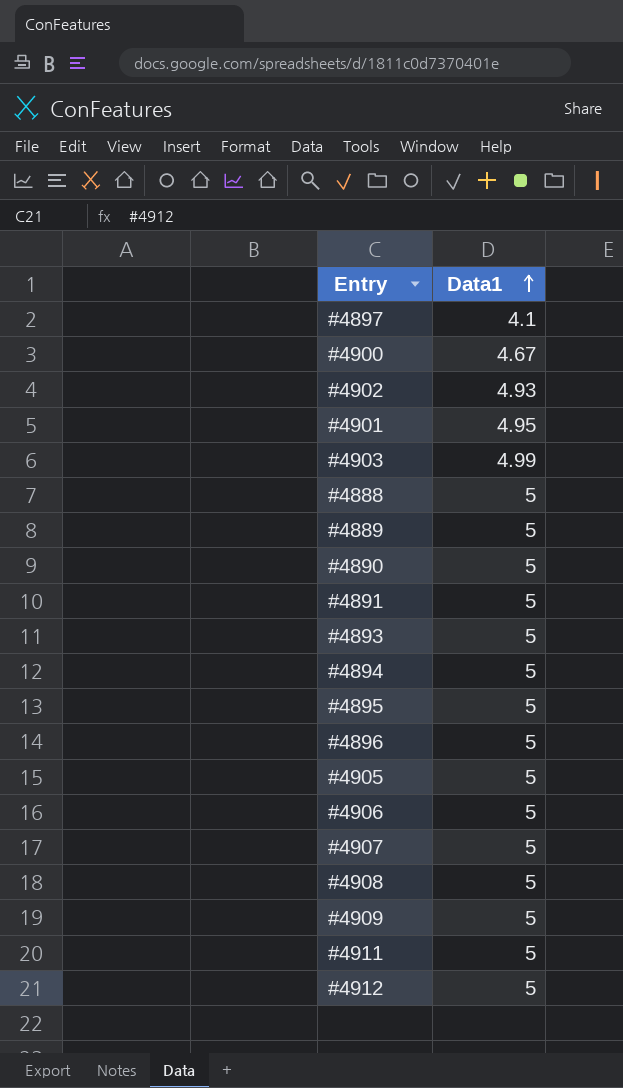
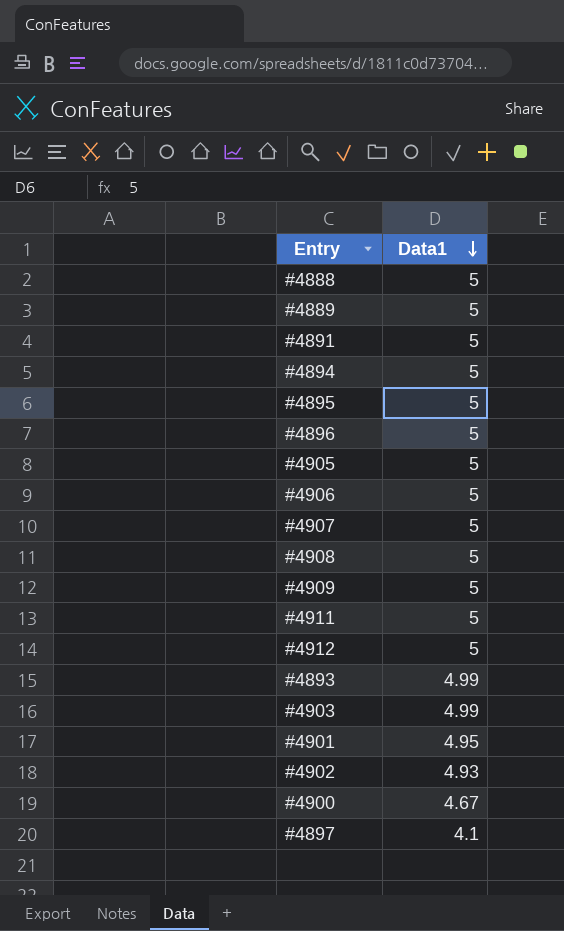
row order: Data1 ascending -> Data1 descending
row #4890: 5 -> none
#4893 | Data1: 5 -> 4.99

